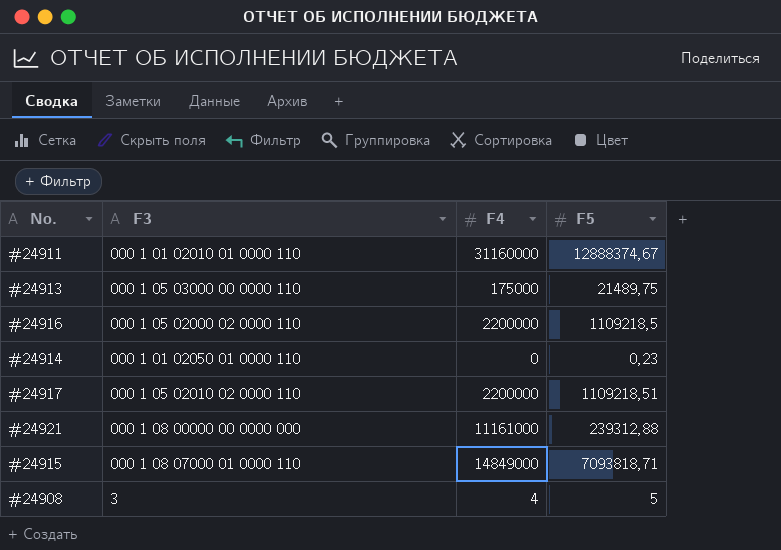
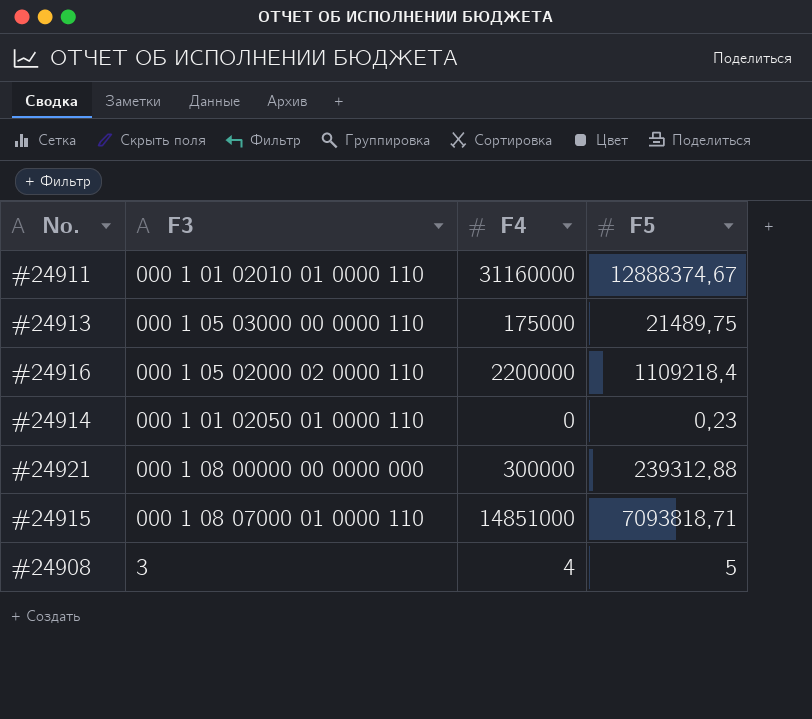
row #24917: 000 1 05 02010 02 0000 110 | 2200000 | 1109218,51 -> none
#24916 | F5: 1109218,5 -> 1109218,4
#24921 | F4: 11161000 -> 300000
#24915 | F4: 14849000 -> 14851000

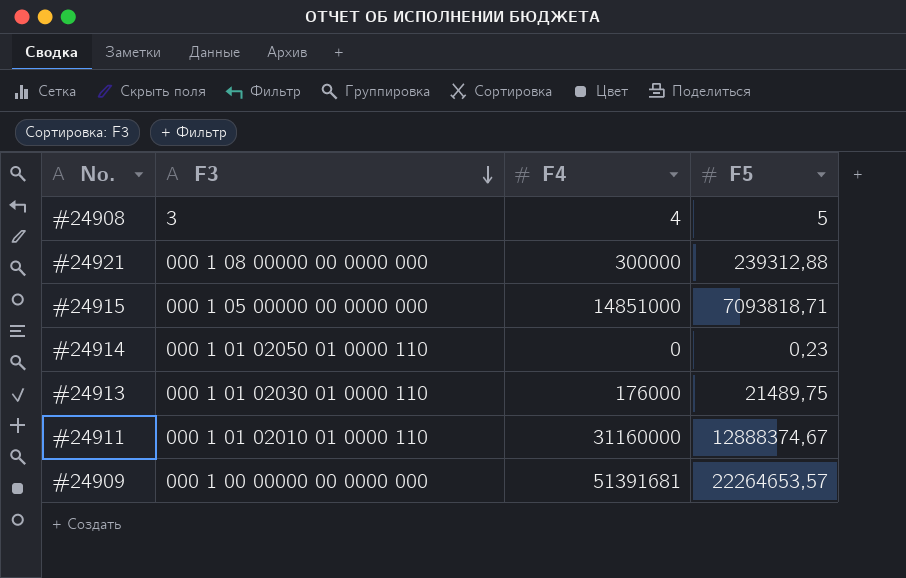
row order: none -> F3 descending
row #24916: 000 1 05 02000 02 0000 110 | 2200000 | 1109218,4 -> none
#24915 | F3: 000 1 08 07000 01 0000 110 -> 000 1 05 00000 00 0000 000
#24913 | F3: 000 1 05 03000 00 0000 110 -> 000 1 01 02030 01 0000 110
#24913 | F4: 175000 -> 176000
row #24909: none -> 000 1 00 00000 00 0000 000 | 51391681 | 22264653,57

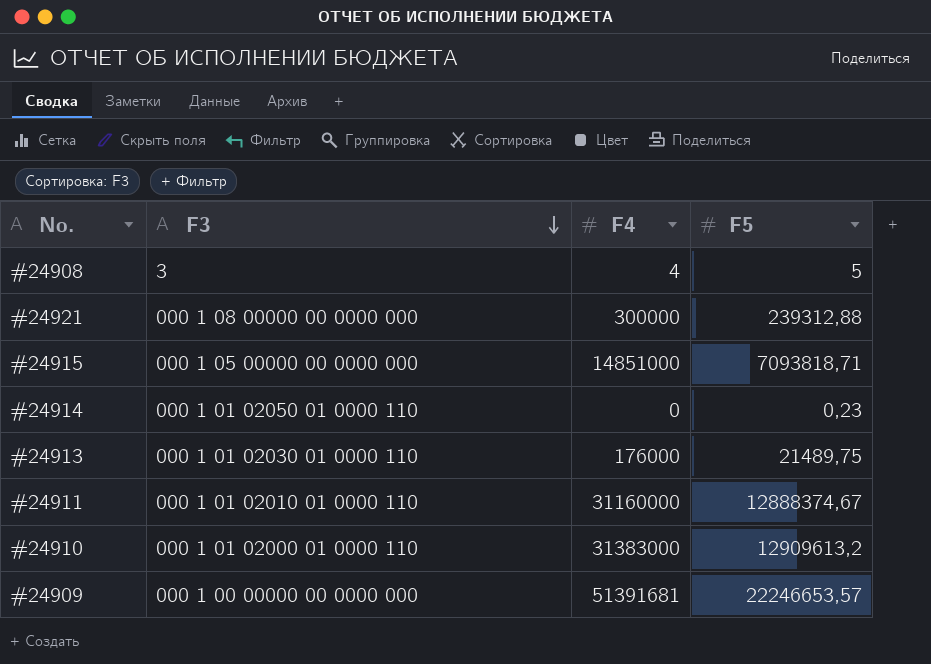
row #24910: none -> 000 1 01 02000 01 0000 110 | 31383000 | 12909613,2
#24909 | F5: 22264653,57 -> 22246653,57

